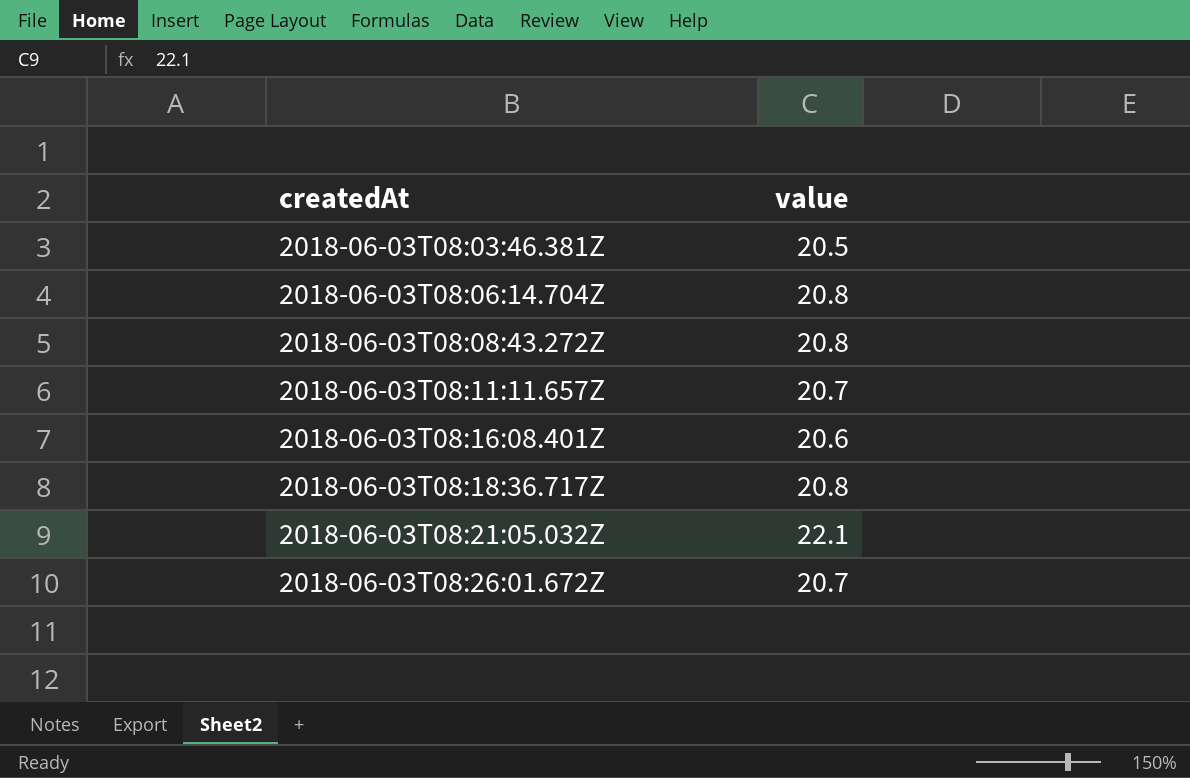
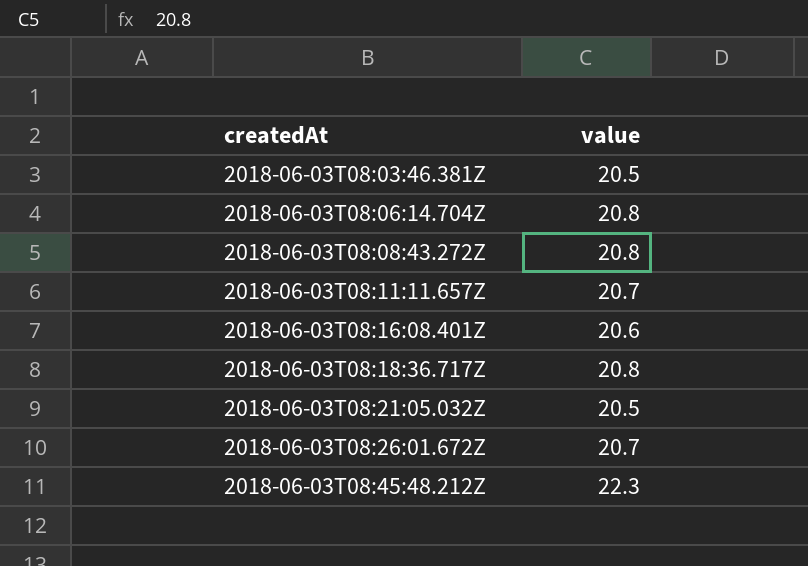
2018-06-03T08:21:05.032Z | value: 22.1 -> 20.5
row 2018-06-03T08:45:48.212Z: none -> 22.3

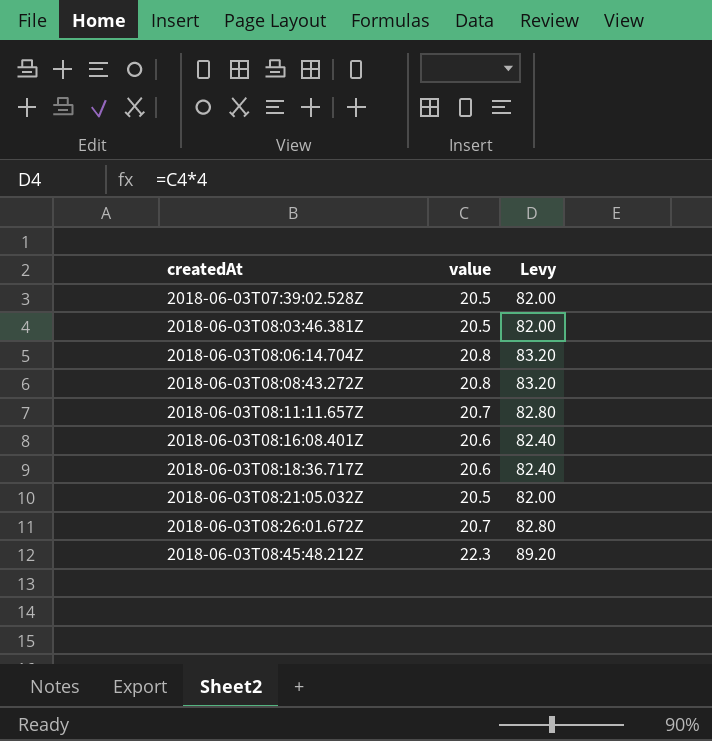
column Levy | formula: none -> [value] * 4
row 2018-06-03T07:39:02.528Z: none -> 20.5 | 82.00
2018-06-03T08:18:36.717Z | value: 20.8 -> 20.6

